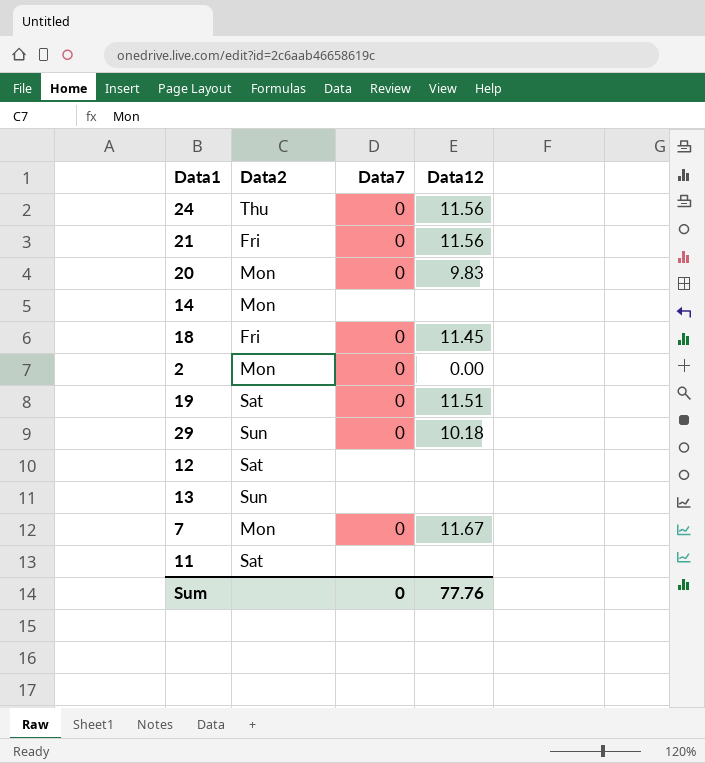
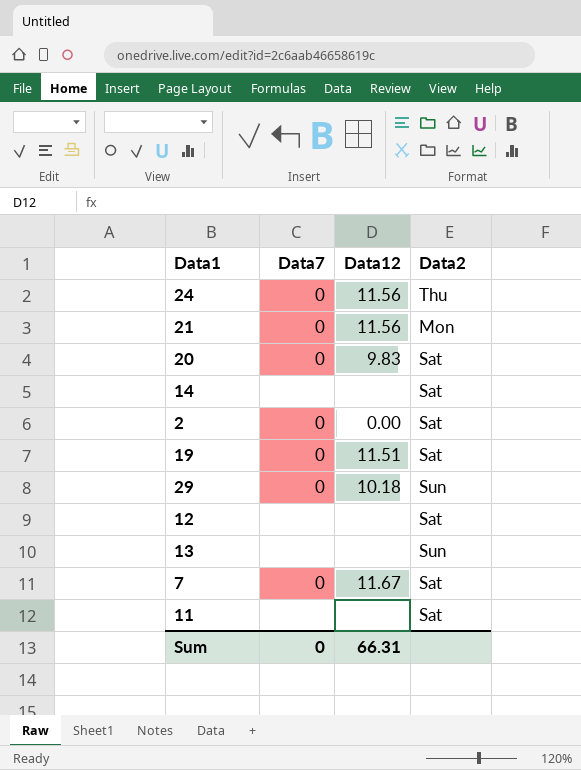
column Data2 | position: 2 -> 4
row 18: Fri | 0 | 11.45 -> none
21 | Data2: Fri -> Mon
20 | Data2: Mon -> Sat
14 | Data2: Mon -> Sat
2 | Data2: Mon -> Sat
7 | Data2: Mon -> Sat
Sum | Data12: 77.76 -> 66.31

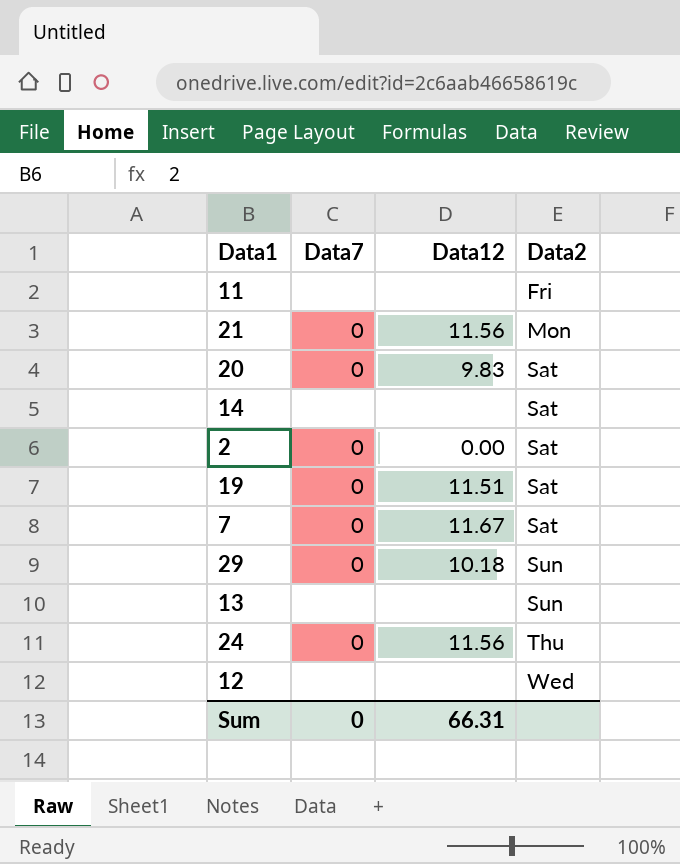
row order: none -> Data2 ascending
11 | Data2: Sat -> Fri
12 | Data2: Sat -> Wed

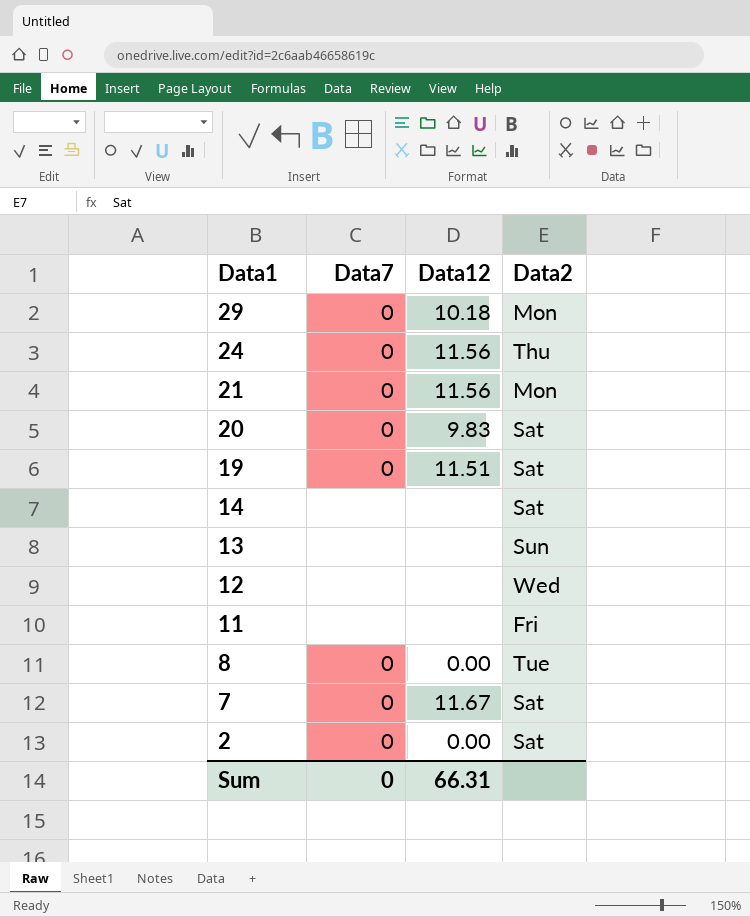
row order: Data2 ascending -> Data1 descending
29 | Data2: Sun -> Mon
row 8: none -> 0 | 0.00 | Tue

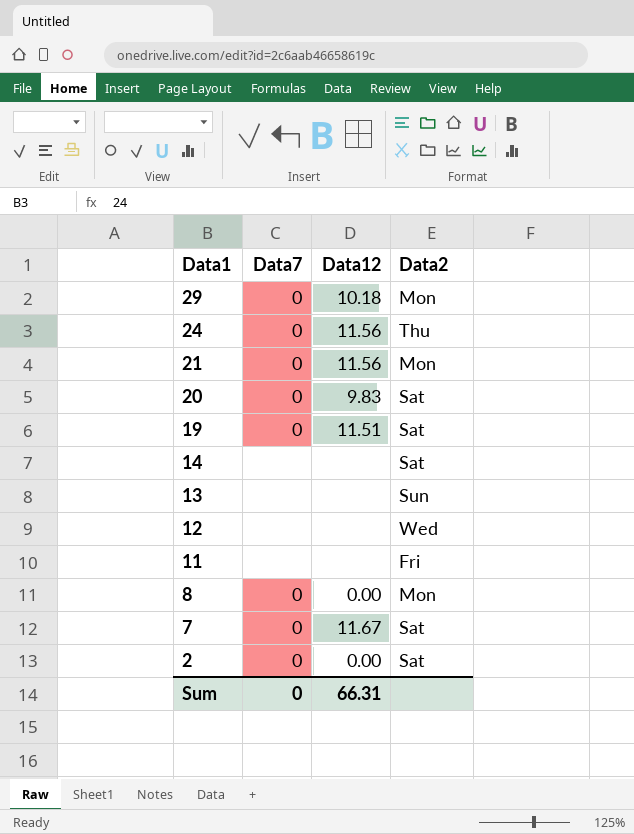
8 | Data2: Tue -> Mon

